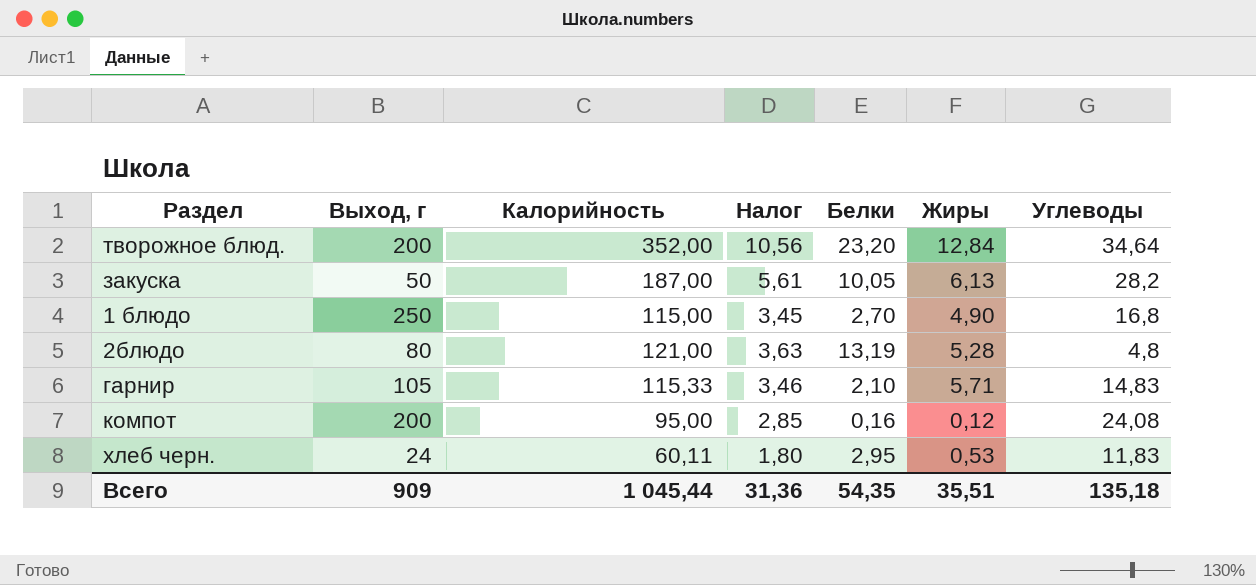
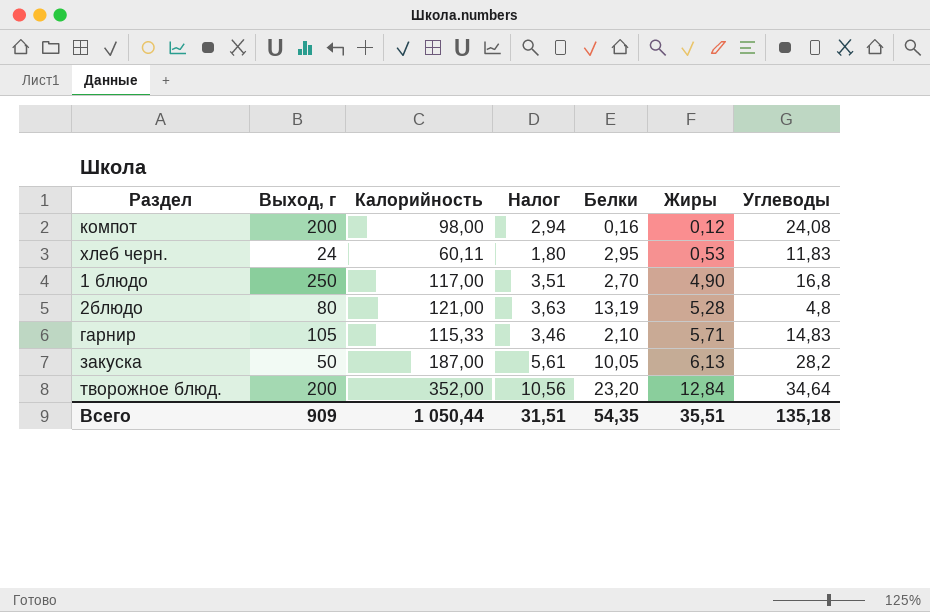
row order: none -> Жиры ascending
компот | Калорийность: 95,00 -> 98,00
компот | Налог: 2,85 -> 2,94
1 блюдо | Калорийность: 115,00 -> 117,00
1 блюдо | Налог: 3,45 -> 3,51
Всего | Калорийность: 1 045,44 -> 1 050,44
Всего | Налог: 31,36 -> 31,51

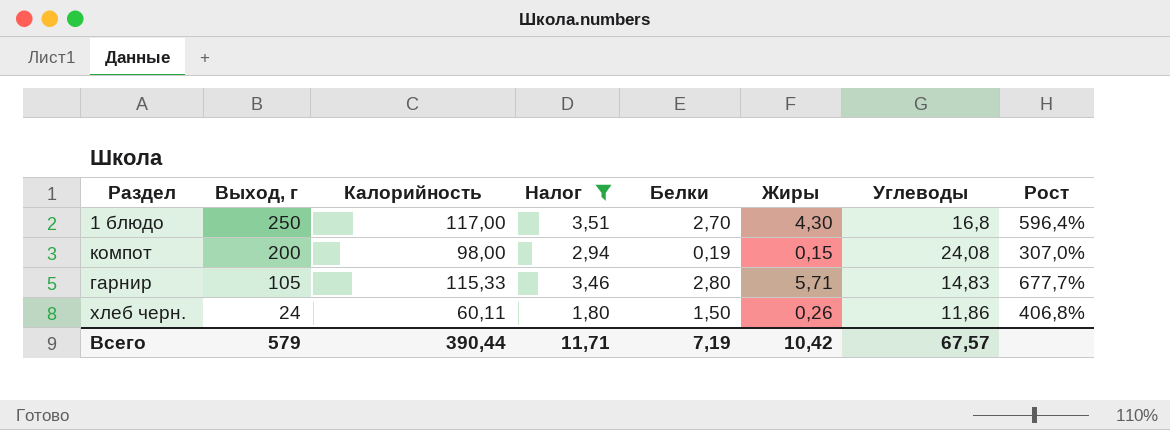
filter: none -> Налог <= 3,51
row order: Жиры ascending -> Выход, г descending
column Рост | formula: none -> ([Калорийность] - [Углеводы]) / [Углеводы]
1 блюдо | Жиры: 4,90 -> 4,30
компот | Белки: 0,16 -> 0,19
компот | Жиры: 0,12 -> 0,15
гарнир | Белки: 2,10 -> 2,80
хлеб черн. | Белки: 2,95 -> 1,50
хлеб черн. | Жиры: 0,53 -> 0,26
хлеб черн. | Углеводы: 11,83 -> 11,86
Всего | Выход, г: 909 -> 579
Всего | Калорийность: 1 050,44 -> 390,44
Всего | Налог: 31,51 -> 11,71
Всего | Белки: 54,35 -> 7,19
Всего | Жиры: 35,51 -> 10,42
Всего | Углеводы: 135,18 -> 67,57

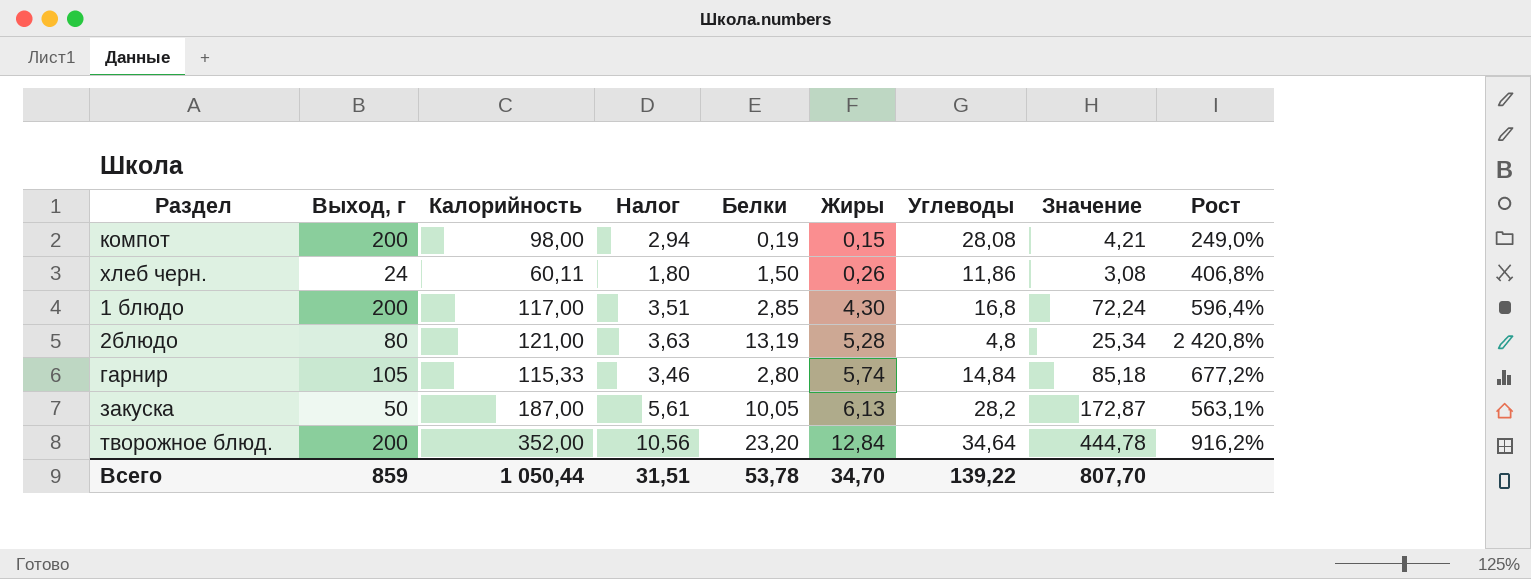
filter: Налог <= 3,51 -> none
row order: Выход, г descending -> Жиры ascending
column Значение | formula: none -> [Жиры] * [Углеводы]
компот | Углеводы: 24,08 -> 28,08
компот | Рост: 307,0% -> 249,0%
1 блюдо | Выход, г: 250 -> 200
1 блюдо | Белки: 2,70 -> 2,85
гарнир | Жиры: 5,71 -> 5,74
гарнир | Углеводы: 14,83 -> 14,84
гарнир | Рост: 677,7% -> 677,2%
Всего | Выход, г: 579 -> 859
Всего | Калорийность: 390,44 -> 1 050,44
Всего | Налог: 11,71 -> 31,51
Всего | Белки: 7,19 -> 53,78
Всего | Жиры: 10,42 -> 34,70
Всего | Углеводы: 67,57 -> 139,22

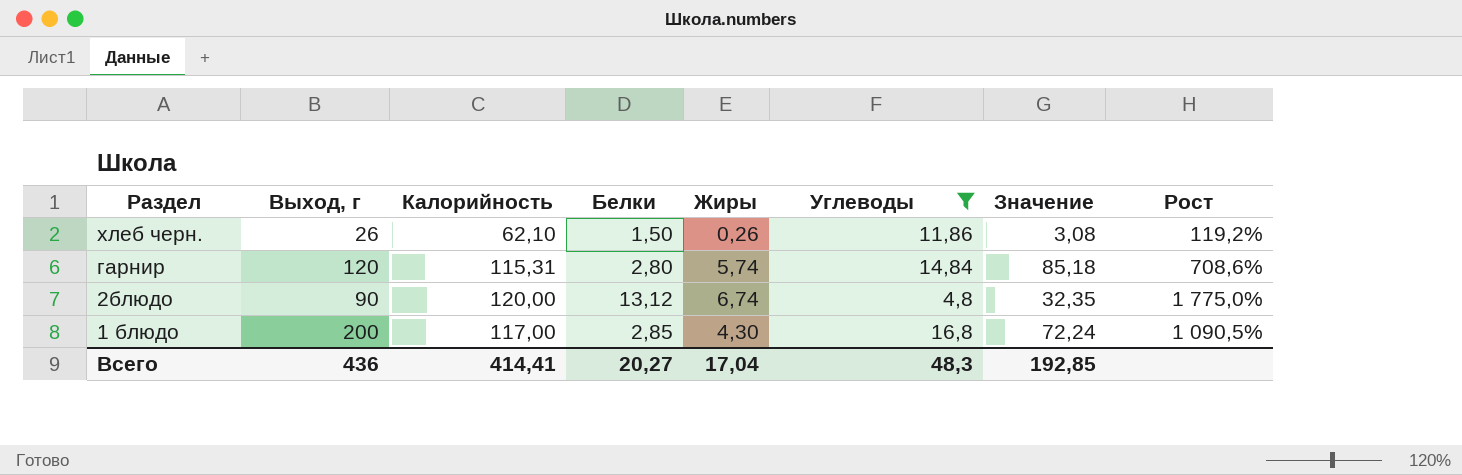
filter: none -> Углеводы <= 16,8
row order: Жиры ascending -> Раздел descending
column Налог | formula: [Калорийность] * 0,03 -> none
column Рост | formula: ([Калорийность] - [Углеводы]) / [Углеводы] -> ([Выход, г] - [Углеводы]) / [Углеводы]
хлеб черн. | Выход, г: 24 -> 26
хлеб черн. | Калорийность: 60,11 -> 62,10
гарнир | Выход, г: 105 -> 120
гарнир | Калорийность: 115,33 -> 115,31
2блюдо | Выход, г: 80 -> 90
2блюдо | Калорийность: 121,00 -> 120,00
2блюдо | Белки: 13,19 -> 13,12
2блюдо | Жиры: 5,28 -> 6,74
2блюдо | Значение: 25,34 -> 32,35
Всего | Выход, г: 859 -> 436
Всего | Калорийность: 1 050,44 -> 414,41
Всего | Белки: 53,78 -> 20,27
Всего | Жиры: 34,70 -> 17,04
Всего | Углеводы: 139,22 -> 48,3
Всего | Значение: 807,70 -> 192,85

